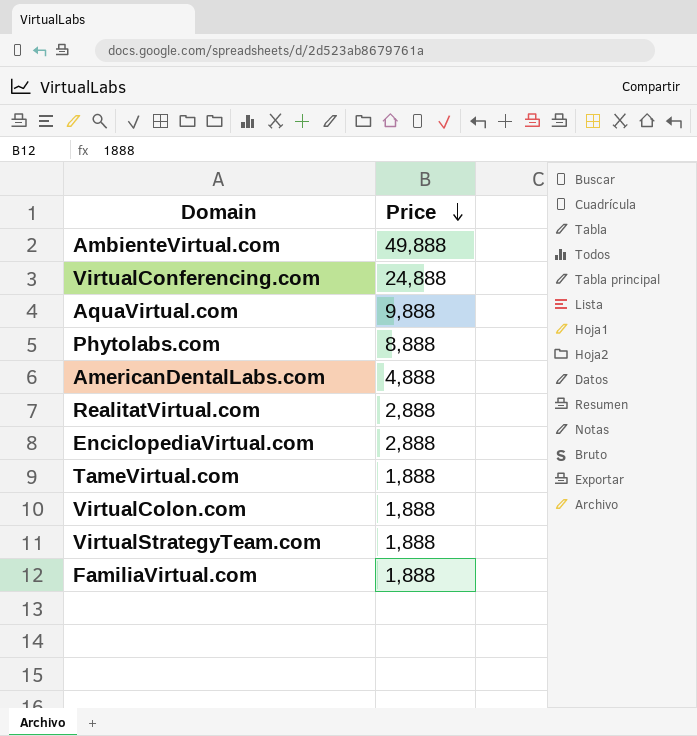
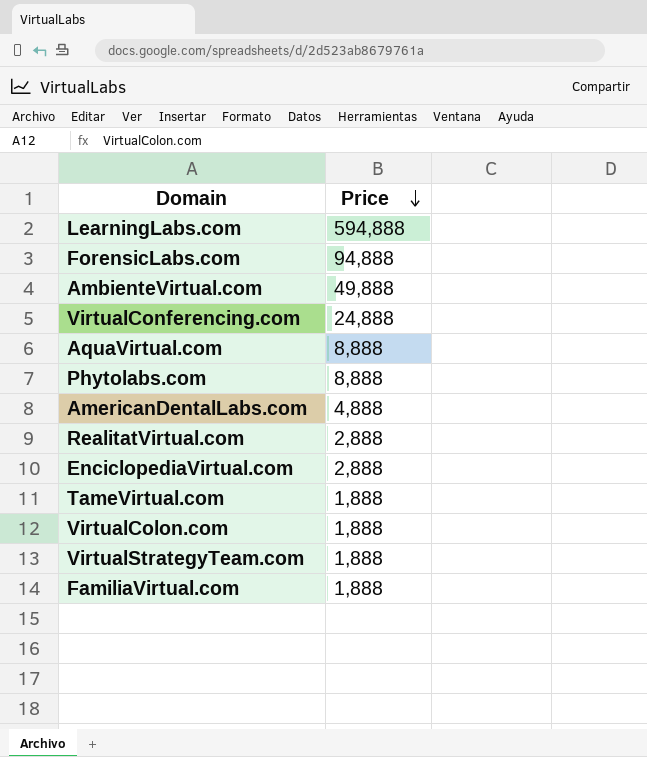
row LearningLabs.com: none -> 594,888
row ForensicLabs.com: none -> 94,888
AquaVirtual.com | Price: 9,888 -> 8,888

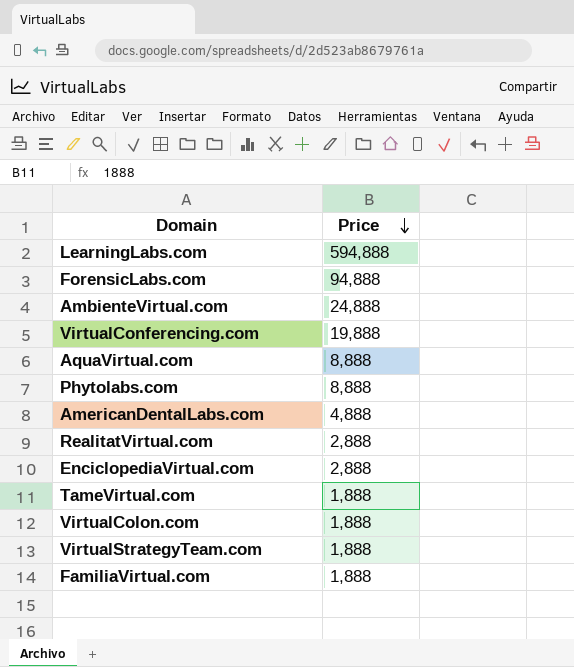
AmbienteVirtual.com | Price: 49,888 -> 24,888
VirtualConferencing.com | Price: 24,888 -> 19,888

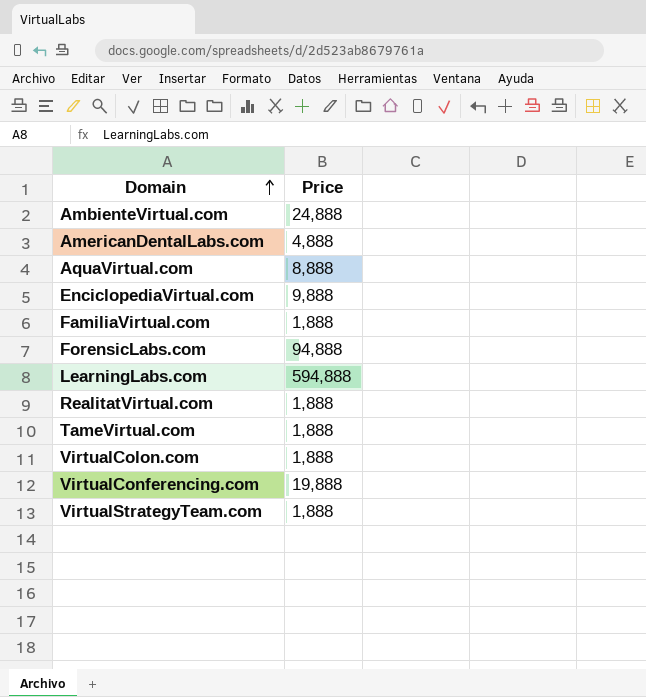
row order: Price descending -> Domain ascending
row Phytolabs.com: 8,888 -> none
EnciclopediaVirtual.com | Price: 2,888 -> 9,888
RealitatVirtual.com | Price: 2,888 -> 1,888

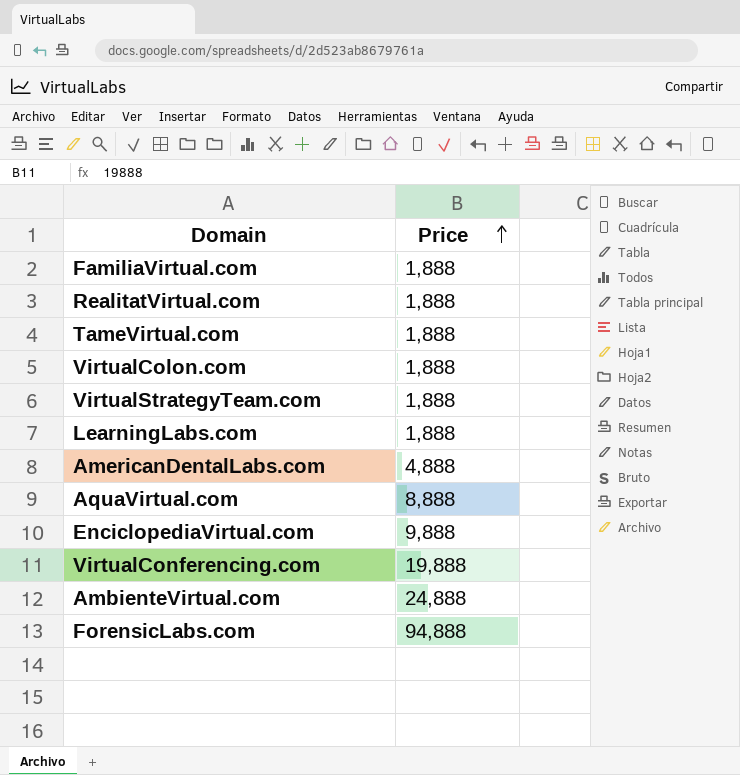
row order: Domain ascending -> Price ascending
LearningLabs.com | Price: 594,888 -> 1,888

